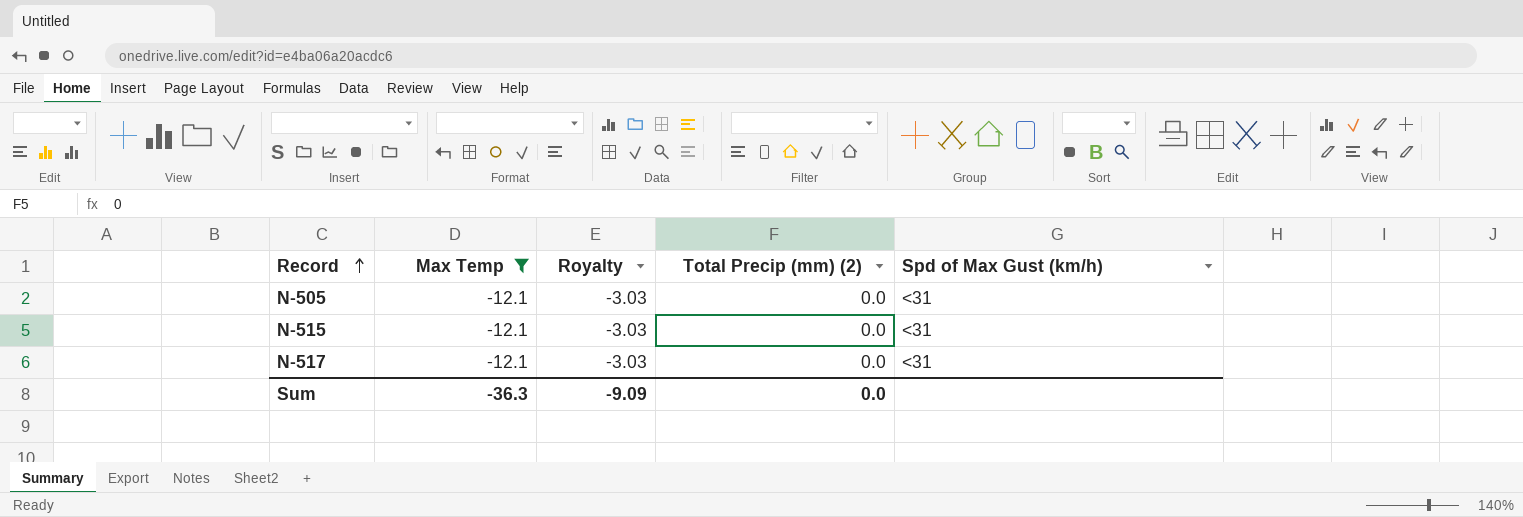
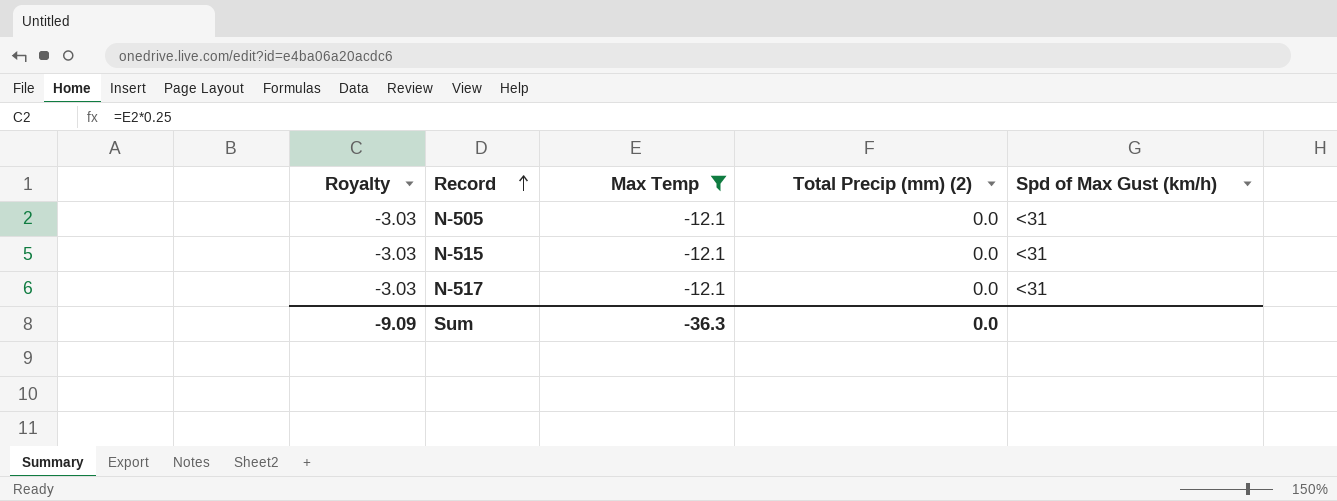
column Royalty | position: 3 -> 1

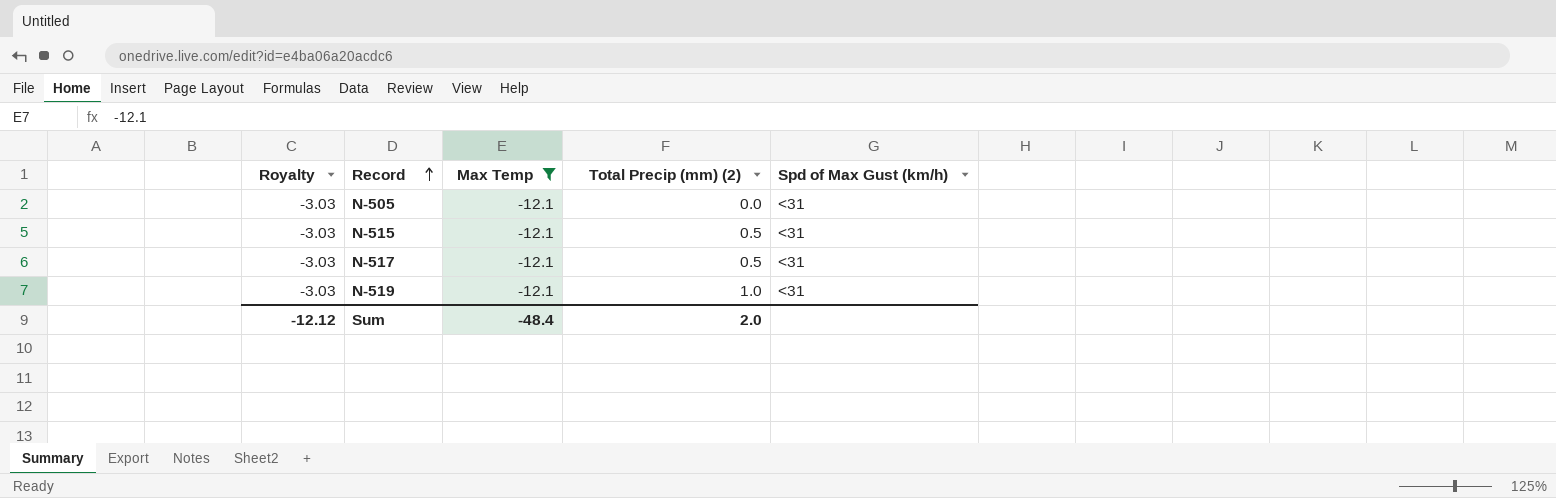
N-515 | Total Precip (mm) (2): 0.0 -> 0.5
N-517 | Total Precip (mm) (2): 0.0 -> 0.5
row N-519: none -> -3.03 | -12.1 | 1.0 | <31
Sum | Royalty: -9.09 -> -12.12
Sum | Max Temp: -36.3 -> -48.4
Sum | Total Precip (mm) (2): 0.0 -> 2.0

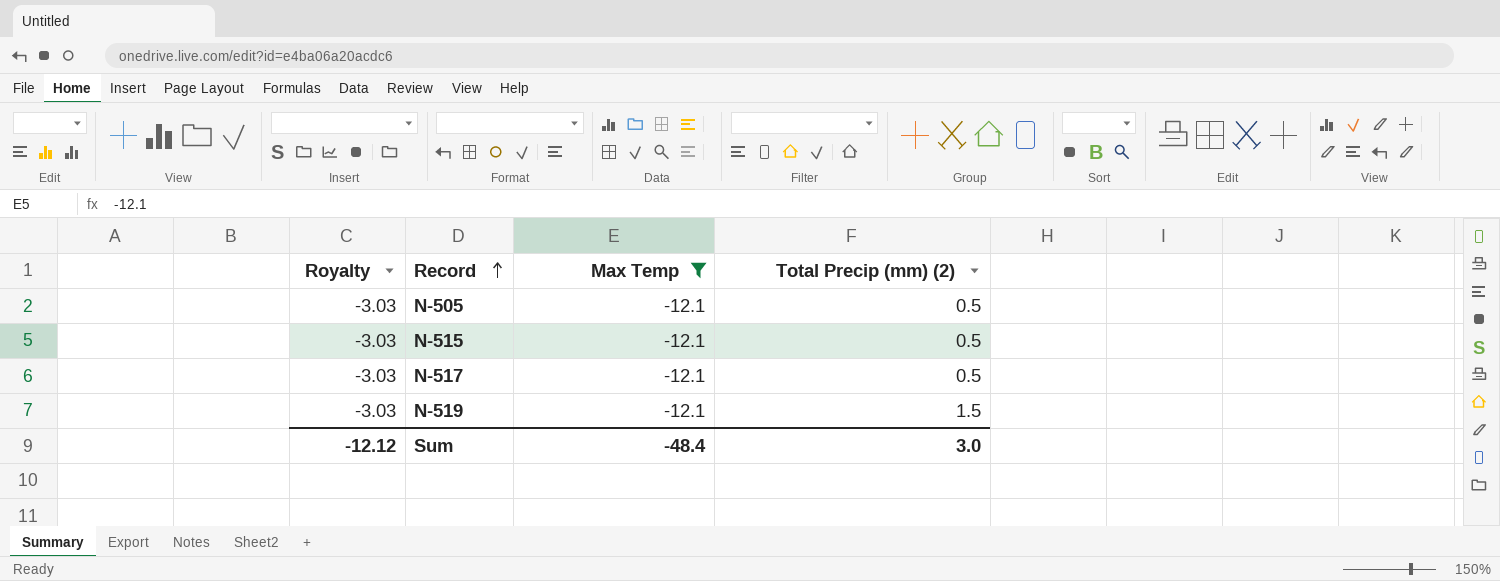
column Spd of Max Gust (km/h) | position: 5 -> none
N-505 | Total Precip (mm) (2): 0.0 -> 0.5
N-519 | Total Precip (mm) (2): 1.0 -> 1.5
Sum | Total Precip (mm) (2): 2.0 -> 3.0

